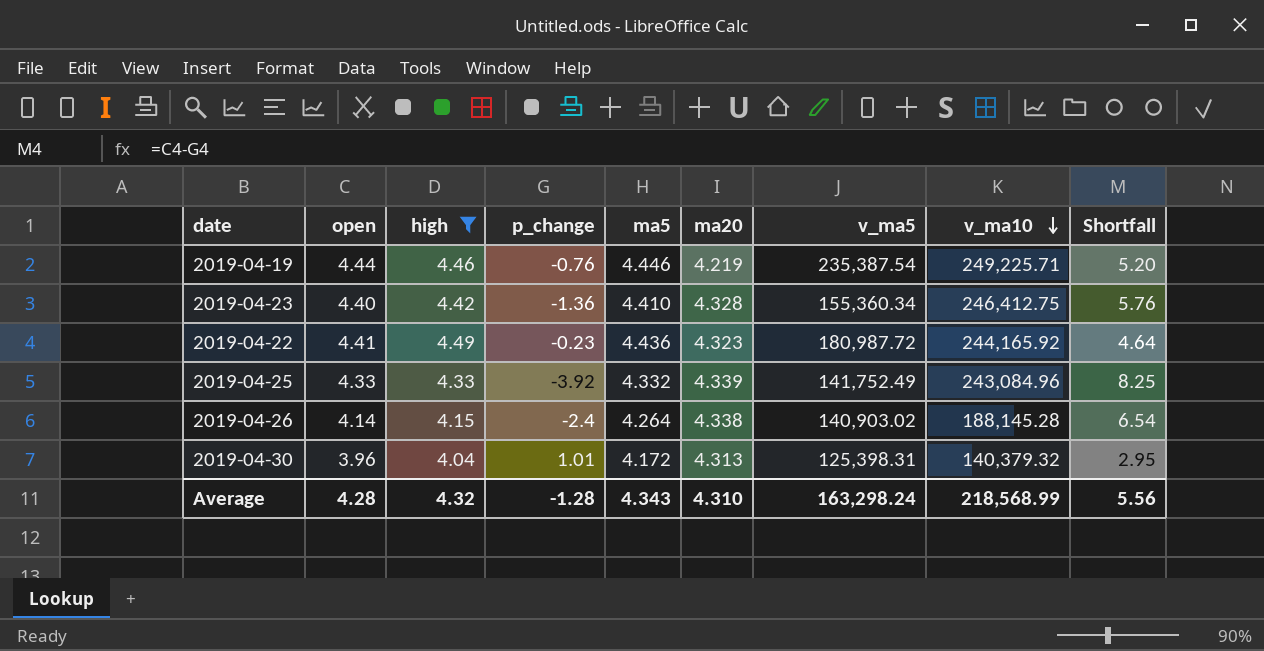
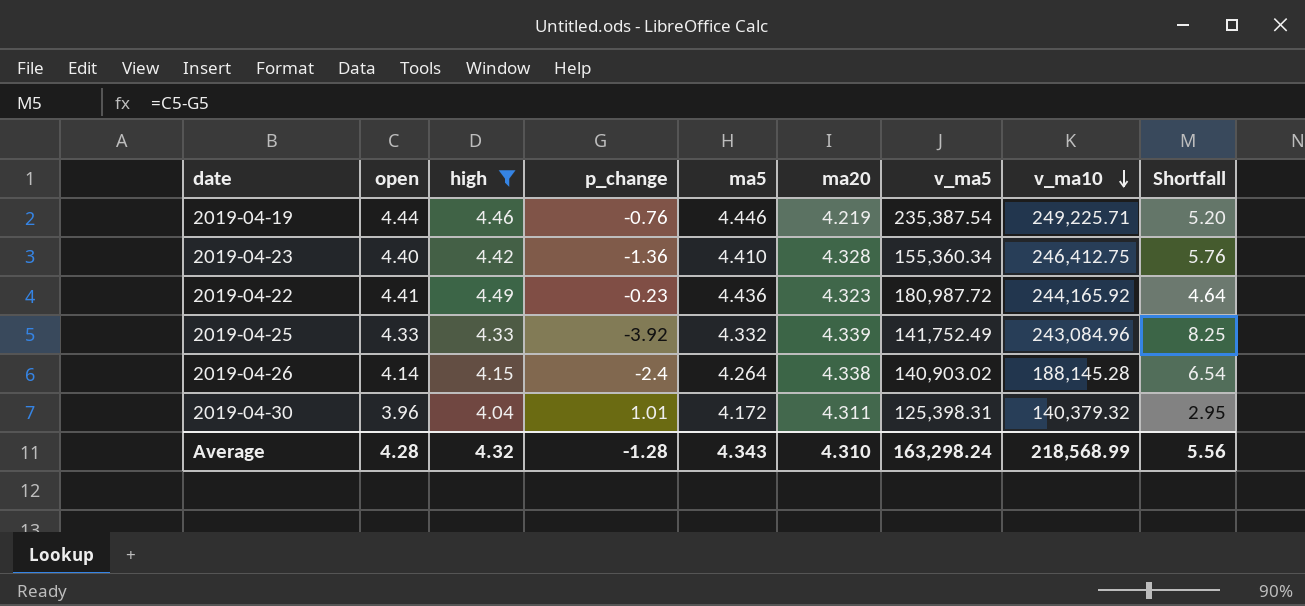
2019-04-30 | ma20: 4.313 -> 4.311

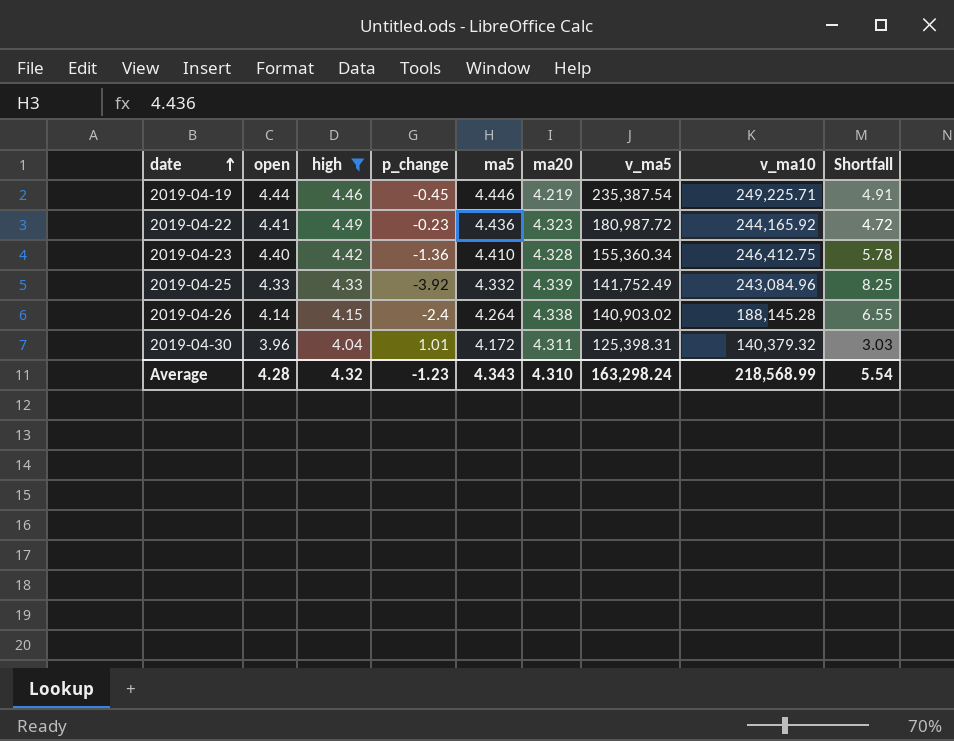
row order: v_ma10 descending -> date ascending
column Shortfall | formula: [open] - [p_change] -> [high] - [p_change]
2019-04-19 | p_change: -0.76 -> -0.45
Average | p_change: -1.28 -> -1.23
Average | Shortfall: 5.56 -> 5.54

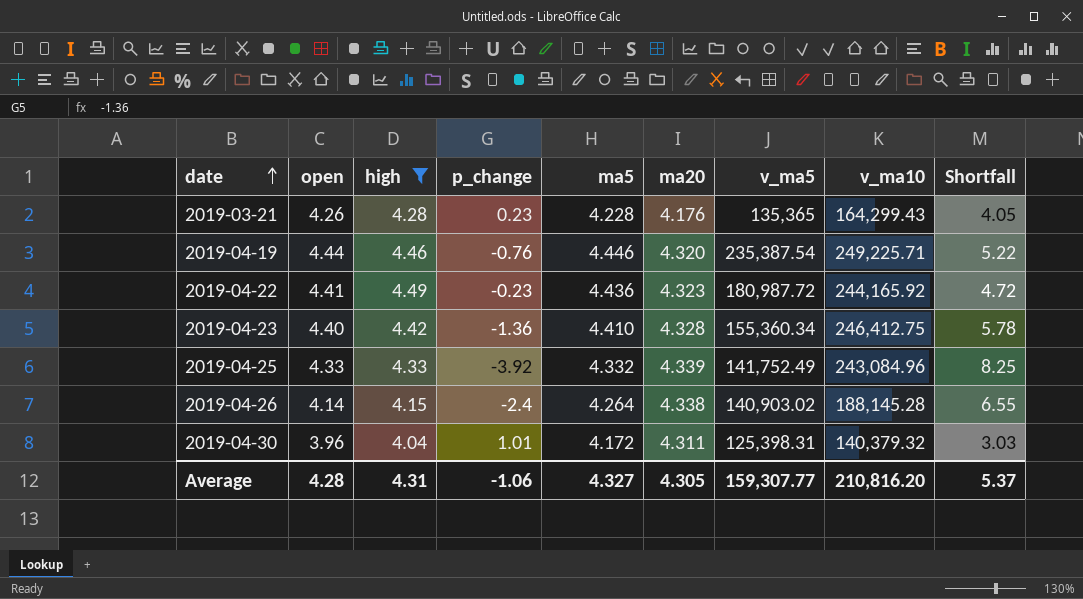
row 2019-03-21: none -> 4.26 | 4.28 | 0.23 | 4.228 | 4.176 | 135,365 | 164,299.43 | 4.05
2019-04-19 | p_change: -0.45 -> -0.76
2019-04-19 | ma20: 4.219 -> 4.320
2019-04-19 | Shortfall: 4.91 -> 5.22
Average | high: 4.32 -> 4.31
Average | p_change: -1.23 -> -1.06
Average | ma5: 4.343 -> 4.327
Average | ma20: 4.310 -> 4.305
Average | v_ma5: 163,298.24 -> 159,307.77
Average | v_ma10: 218,568.99 -> 210,816.20
Average | Shortfall: 5.54 -> 5.37

